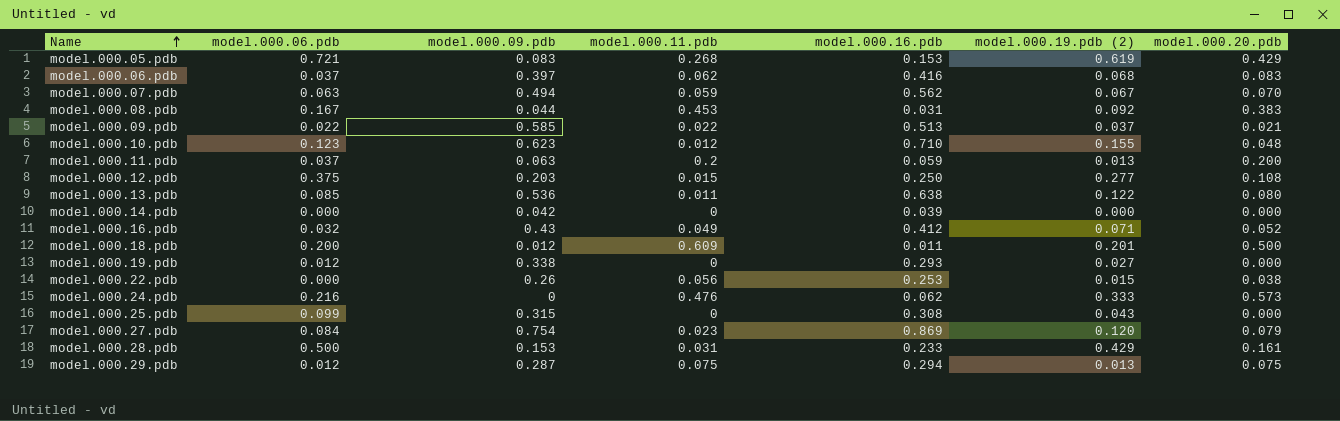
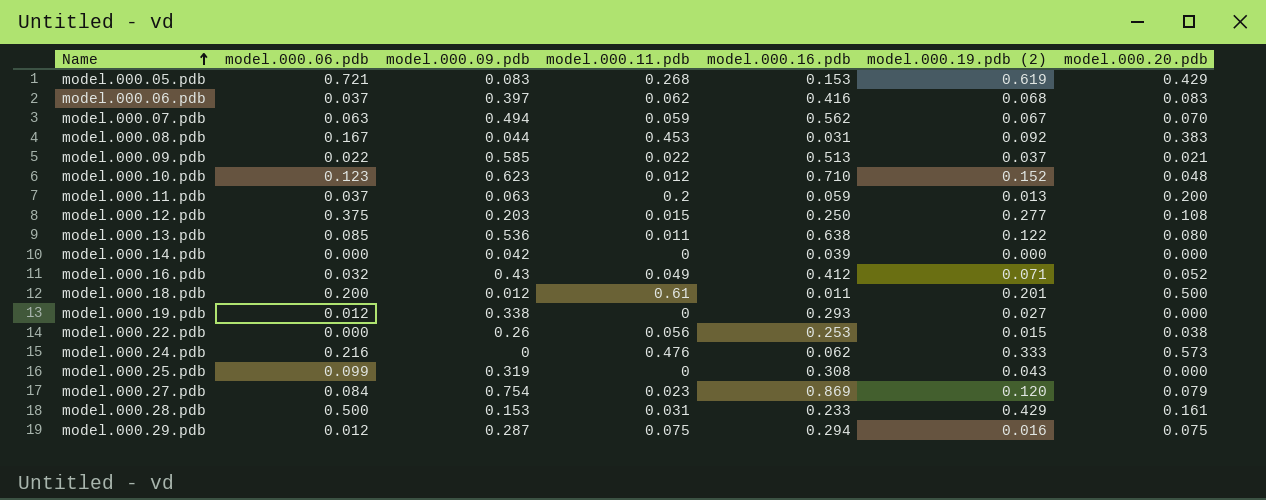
model.000.10.pdb | model.000.19.pdb (2): 0.155 -> 0.152
model.000.18.pdb | model.000.11.pdb: 0.609 -> 0.61
model.000.25.pdb | model.000.09.pdb: 0.315 -> 0.319
model.000.29.pdb | model.000.19.pdb (2): 0.013 -> 0.016

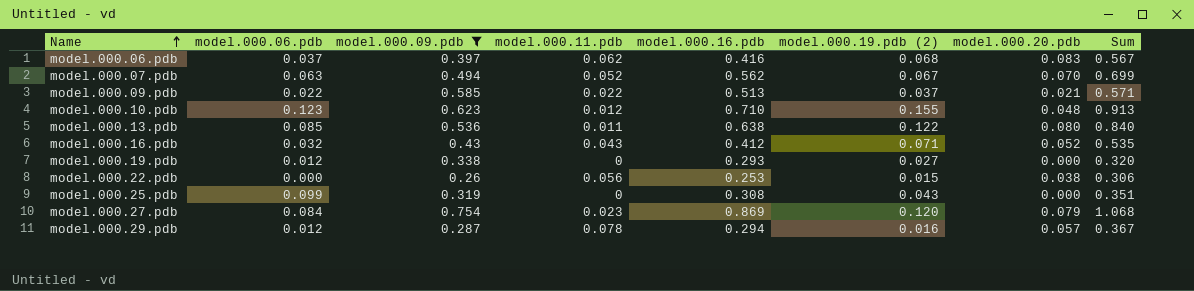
filter: none -> model.000.09.pdb >= 0.26
column Sum | formula: none -> [model.000.16.pdb] + [model.000.19.pdb (2)] + [model.000.20.pdb]
model.000.07.pdb | model.000.11.pdb: 0.059 -> 0.052
model.000.10.pdb | model.000.19.pdb (2): 0.152 -> 0.155
model.000.16.pdb | model.000.11.pdb: 0.049 -> 0.043
model.000.29.pdb | model.000.11.pdb: 0.075 -> 0.078
model.000.29.pdb | model.000.20.pdb: 0.075 -> 0.057

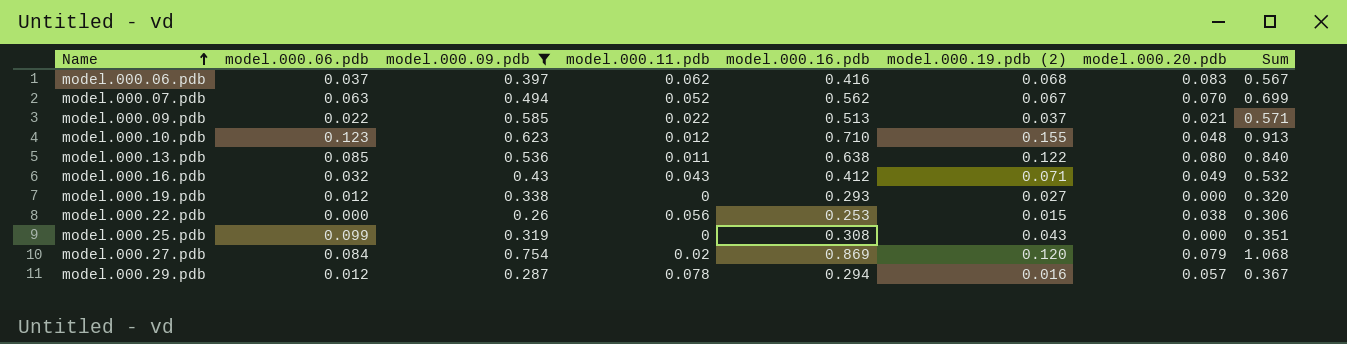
model.000.16.pdb | model.000.20.pdb: 0.052 -> 0.049
model.000.16.pdb | Sum: 0.535 -> 0.532
model.000.27.pdb | model.000.11.pdb: 0.023 -> 0.02

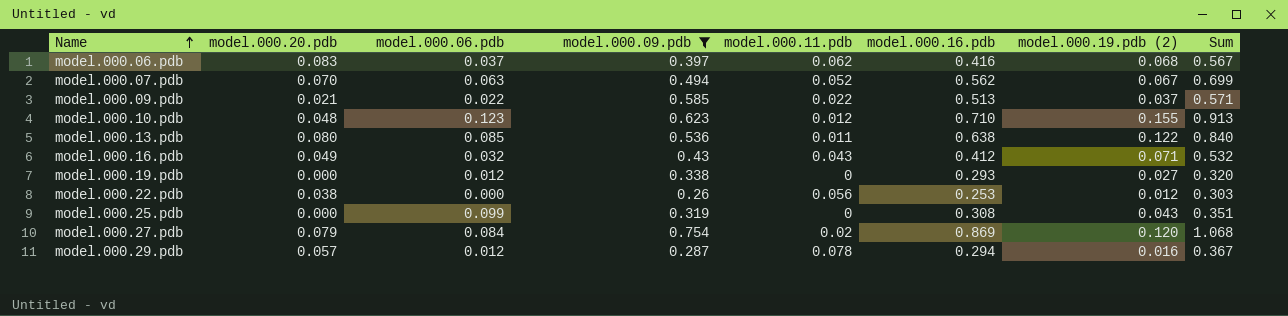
column model.000.20.pdb | position: 7 -> 2
model.000.22.pdb | model.000.19.pdb (2): 0.015 -> 0.012
model.000.22.pdb | Sum: 0.306 -> 0.303

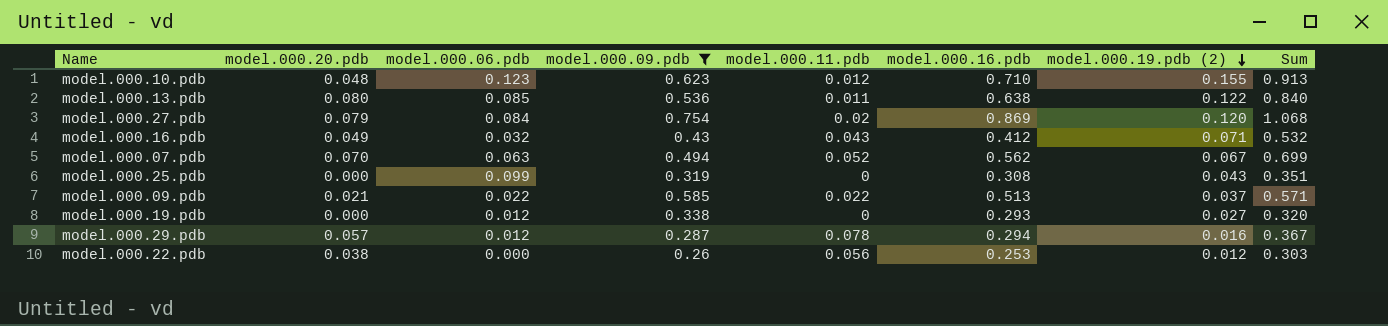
row order: Name ascending -> model.000.19.pdb (2) descending
row model.000.06.pdb: 0.083 | 0.037 | 0.397 | 0.062 | 0.416 | 0.068 | 0.567 -> none

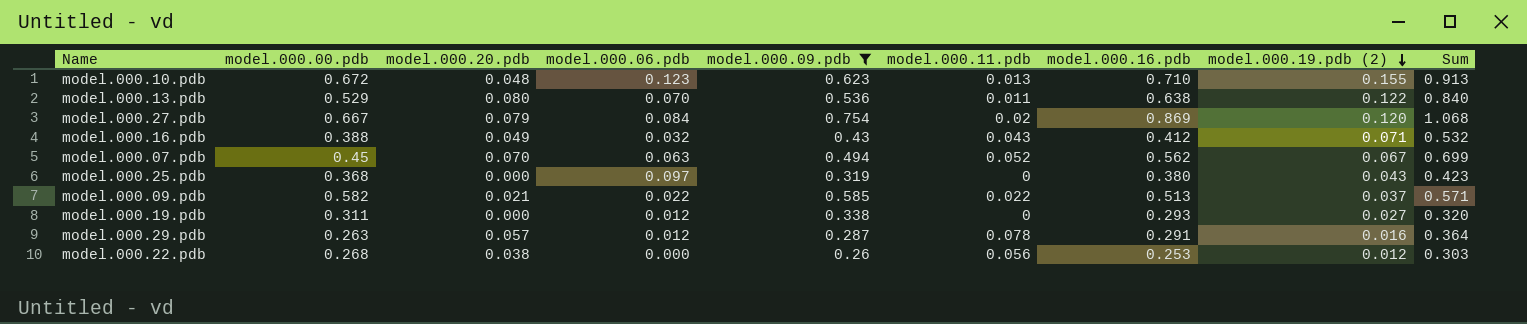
column model.000.00.pdb | position: none -> 2
model.000.10.pdb | model.000.11.pdb: 0.012 -> 0.013
model.000.13.pdb | model.000.06.pdb: 0.085 -> 0.070
model.000.25.pdb | model.000.06.pdb: 0.099 -> 0.097
model.000.25.pdb | model.000.16.pdb: 0.308 -> 0.380
model.000.25.pdb | Sum: 0.351 -> 0.423
model.000.29.pdb | model.000.16.pdb: 0.294 -> 0.291
model.000.29.pdb | Sum: 0.367 -> 0.364

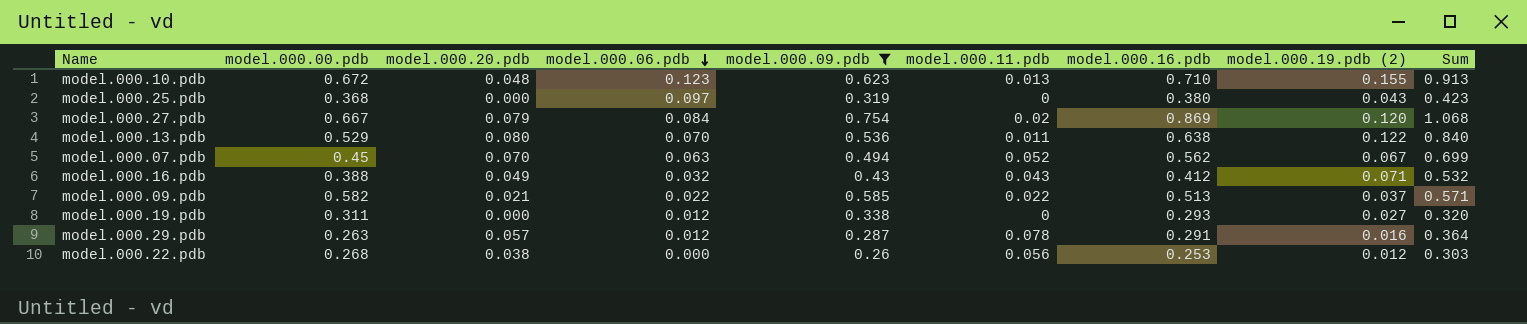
row order: model.000.19.pdb (2) descending -> model.000.06.pdb descending

